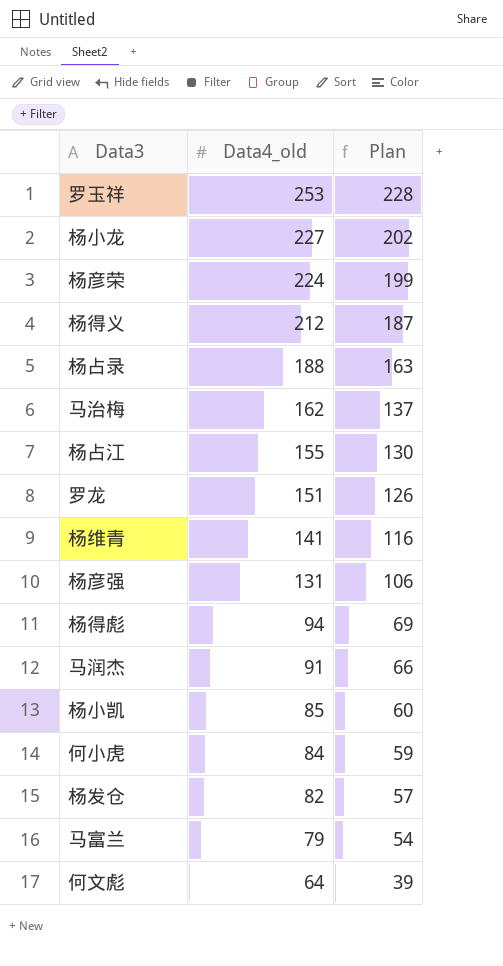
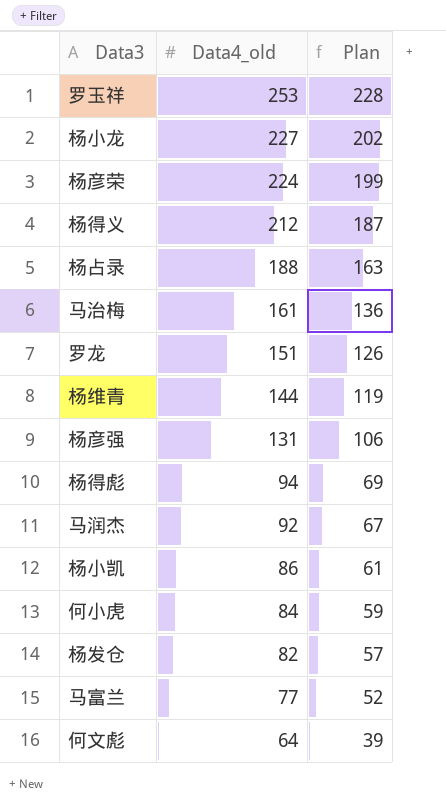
row 杨占江: 155 | 130 -> none
马治梅 | Data4_old: 162 -> 161
马治梅 | Plan: 137 -> 136
杨维青 | Data4_old: 141 -> 144
杨维青 | Plan: 116 -> 119
马润杰 | Data4_old: 91 -> 92
马润杰 | Plan: 66 -> 67
杨小凯 | Data4_old: 85 -> 86
杨小凯 | Plan: 60 -> 61
马富兰 | Data4_old: 79 -> 77
马富兰 | Plan: 54 -> 52

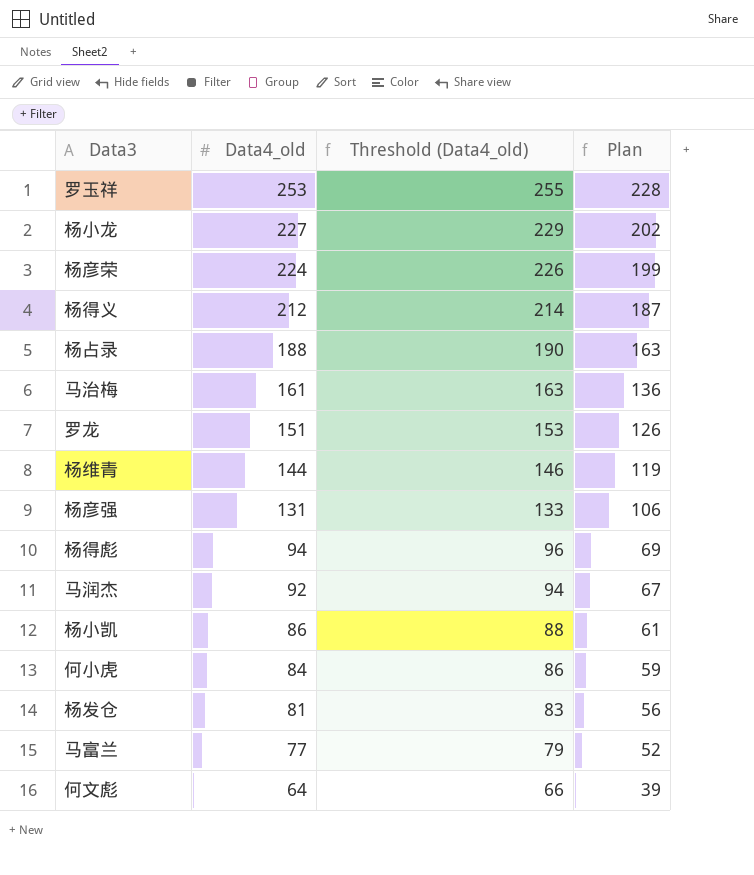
column Threshold (Data4_old) | formula: none -> [Data4_old] + 2
杨发仓 | Data4_old: 82 -> 81
杨发仓 | Plan: 57 -> 56

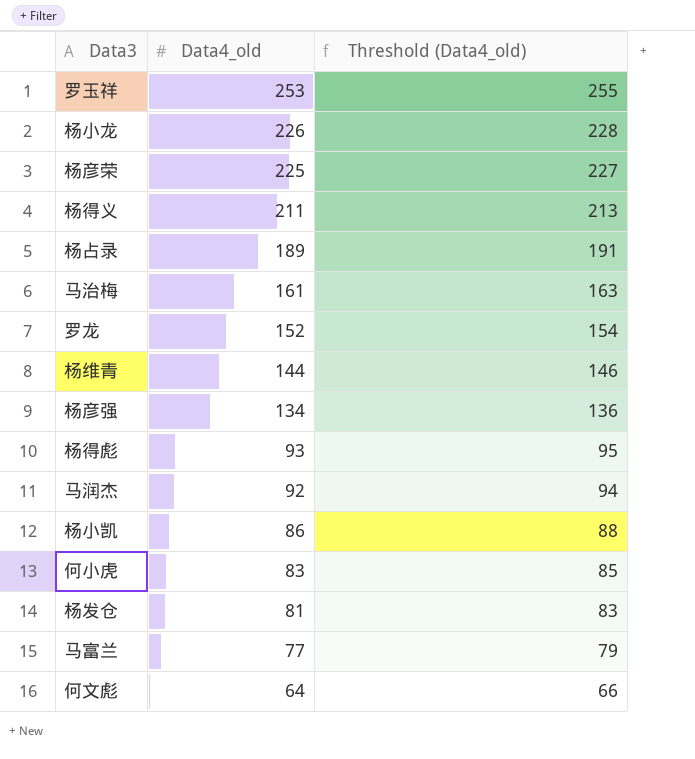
column Plan | formula: [Data4_old] - 25 -> none
杨小龙 | Data4_old: 227 -> 226
杨小龙 | Threshold (Data4_old): 229 -> 228
杨彦荣 | Data4_old: 224 -> 225
杨彦荣 | Threshold (Data4_old): 226 -> 227
杨得义 | Data4_old: 212 -> 211
杨得义 | Threshold (Data4_old): 214 -> 213
杨占录 | Data4_old: 188 -> 189
杨占录 | Threshold (Data4_old): 190 -> 191
罗龙 | Data4_old: 151 -> 152
罗龙 | Threshold (Data4_old): 153 -> 154
杨彦强 | Data4_old: 131 -> 134
杨彦强 | Threshold (Data4_old): 133 -> 136
杨得彪 | Data4_old: 94 -> 93
杨得彪 | Threshold (Data4_old): 96 -> 95
何小虎 | Data4_old: 84 -> 83
何小虎 | Threshold (Data4_old): 86 -> 85

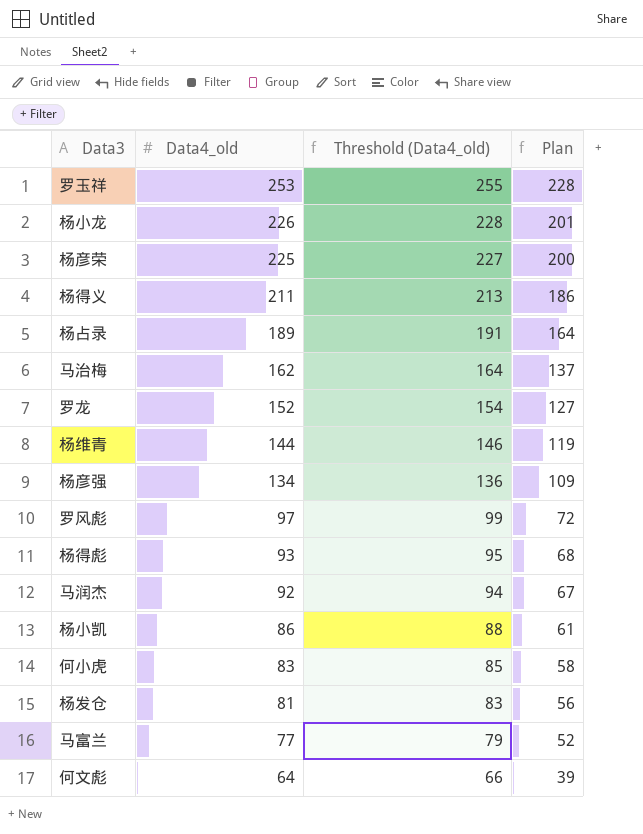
column Plan | formula: none -> [Data4_old] - 25
马治梅 | Data4_old: 161 -> 162
马治梅 | Threshold (Data4_old): 163 -> 164
row 罗风彪: none -> 97 | 99 | 72

